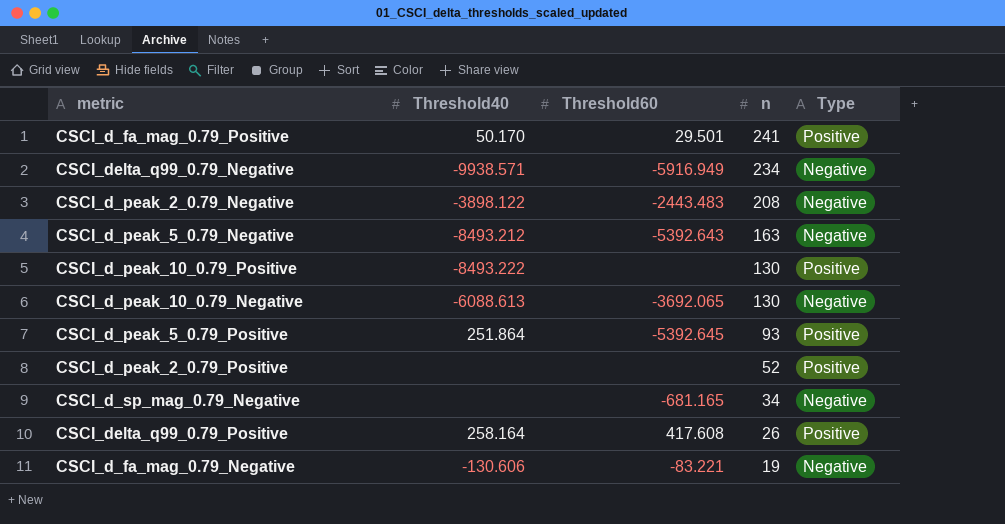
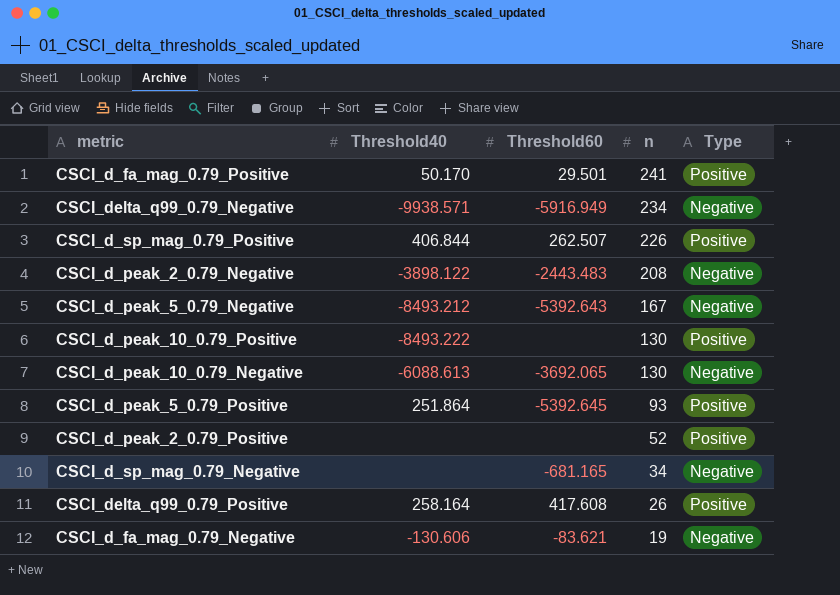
row CSCI_d_sp_mag_0.79_Positive: none -> 406.844 | 262.507 | 226 | Positive
CSCI_d_peak_5_0.79_Negative | n: 163 -> 167
CSCI_d_fa_mag_0.79_Negative | Threshold60: -83.221 -> -83.621

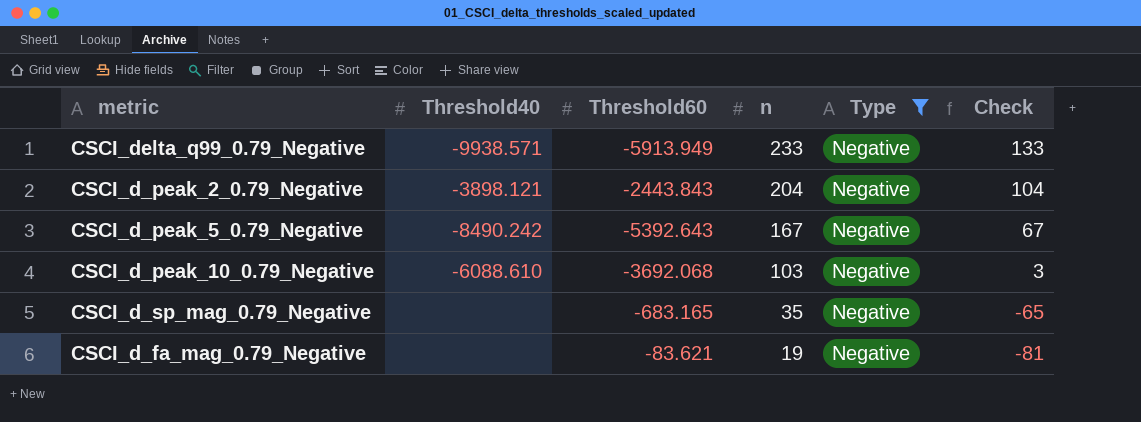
filter: none -> Type = Negative
column Check | formula: none -> [n] - 100
CSCI_delta_q99_0.79_Negative | Threshold60: -5916.949 -> -5913.949
CSCI_delta_q99_0.79_Negative | n: 234 -> 233
CSCI_d_peak_2_0.79_Negative | Threshold40: -3898.122 -> -3898.121
CSCI_d_peak_2_0.79_Negative | Threshold60: -2443.483 -> -2443.843
CSCI_d_peak_2_0.79_Negative | n: 208 -> 204
CSCI_d_peak_5_0.79_Negative | Threshold40: -8493.212 -> -8490.242
CSCI_d_peak_10_0.79_Negative | Threshold40: -6088.613 -> -6088.610
CSCI_d_peak_10_0.79_Negative | Threshold60: -3692.065 -> -3692.068
CSCI_d_peak_10_0.79_Negative | n: 130 -> 103
CSCI_d_sp_mag_0.79_Negative | Threshold60: -681.165 -> -683.165
CSCI_d_sp_mag_0.79_Negative | n: 34 -> 35
CSCI_d_fa_mag_0.79_Negative | Threshold40: -130.606 -> none

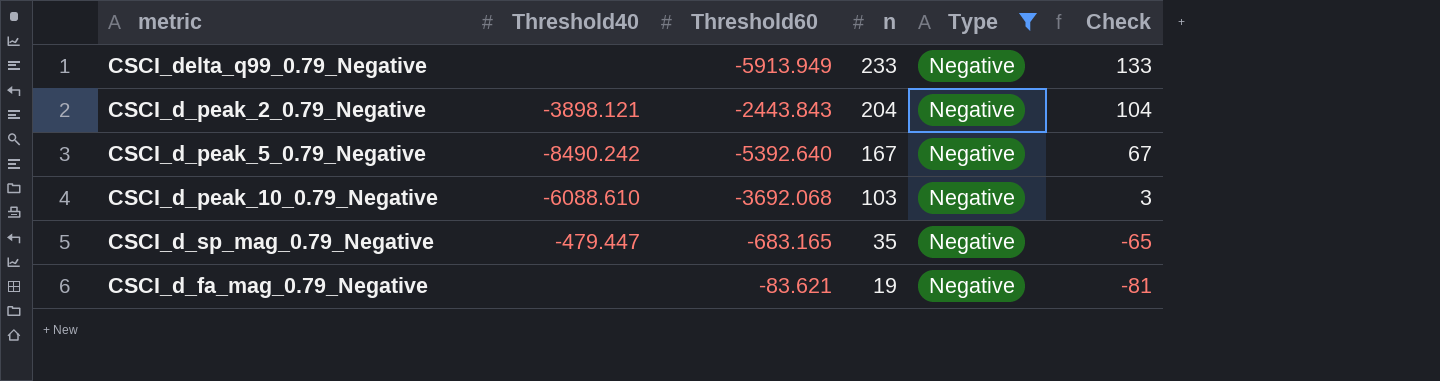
CSCI_delta_q99_0.79_Negative | Threshold40: -9938.571 -> none
CSCI_d_peak_5_0.79_Negative | Threshold60: -5392.643 -> -5392.640
CSCI_d_sp_mag_0.79_Negative | Threshold40: none -> -479.447

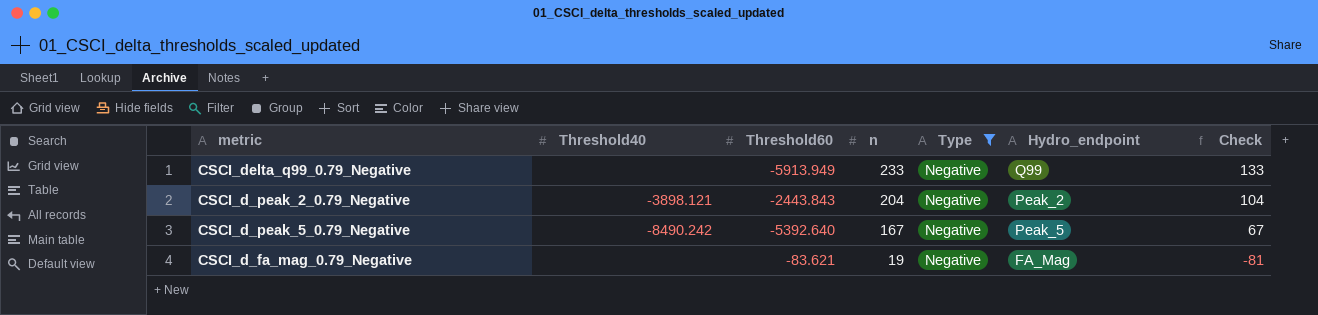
column Hydro_endpoint | position: none -> 6
row CSCI_d_peak_10_0.79_Negative: -6088.610 | -3692.068 | 103 | Negative | 3 -> none
row CSCI_d_sp_mag_0.79_Negative: -479.447 | -683.165 | 35 | Negative | -65 -> none

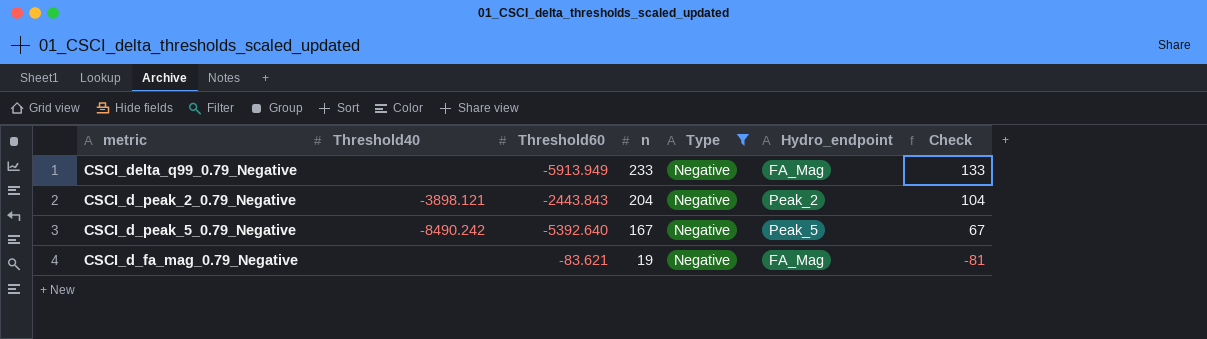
CSCI_delta_q99_0.79_Negative | Hydro_endpoint: Q99 -> FA_Mag

